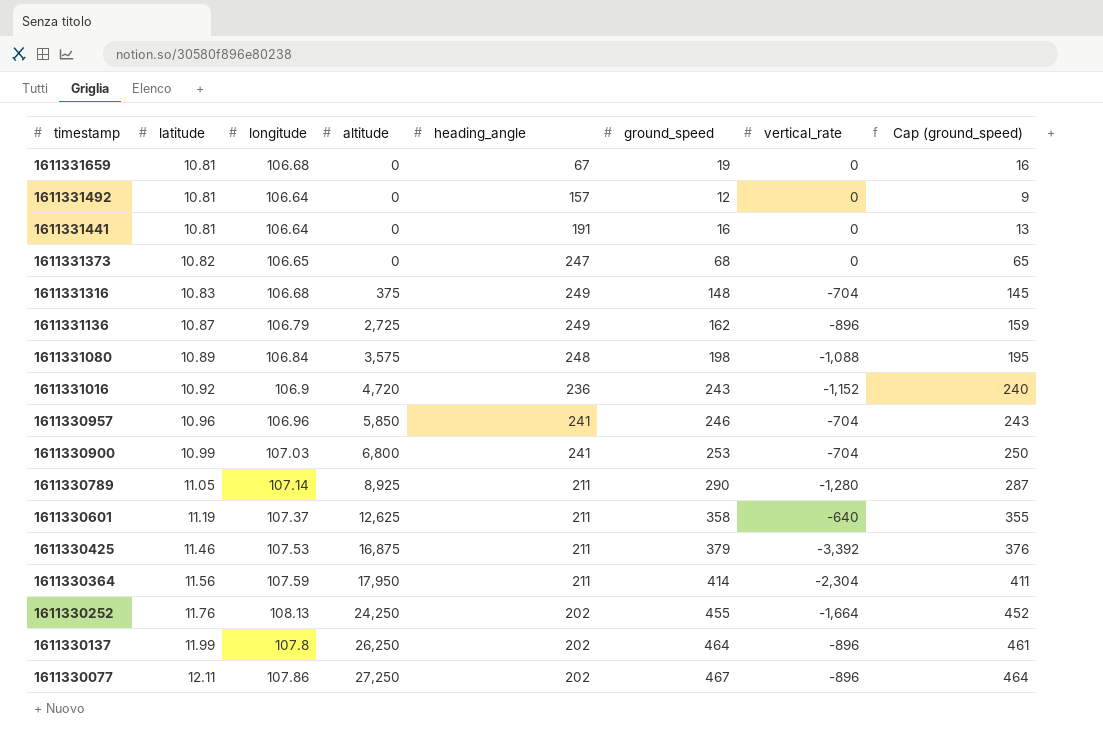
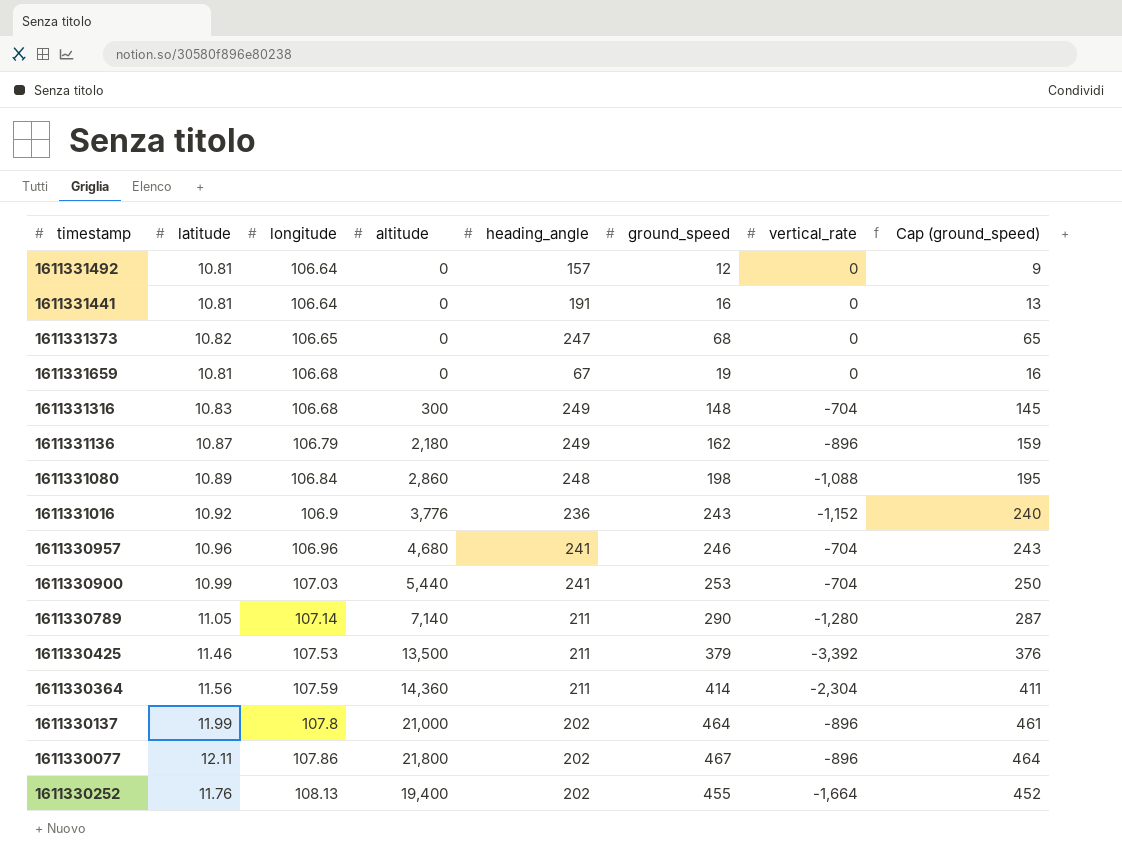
row order: timestamp descending -> longitude ascending
row 1611330601: 11.19 | 107.37 | 12,625 | 211 | 358 | -640 | 355 -> none
1611331316 | altitude: 375 -> 300
1611331136 | altitude: 2,725 -> 2,180
1611331080 | altitude: 3,575 -> 2,860
1611331016 | altitude: 4,720 -> 3,776
1611330957 | altitude: 5,850 -> 4,680
1611330900 | altitude: 6,800 -> 5,440
1611330789 | altitude: 8,925 -> 7,140
1611330425 | altitude: 16,875 -> 13,500
1611330364 | altitude: 17,950 -> 14,360
1611330137 | altitude: 26,250 -> 21,000
1611330077 | altitude: 27,250 -> 21,800
1611330252 | altitude: 24,250 -> 19,400

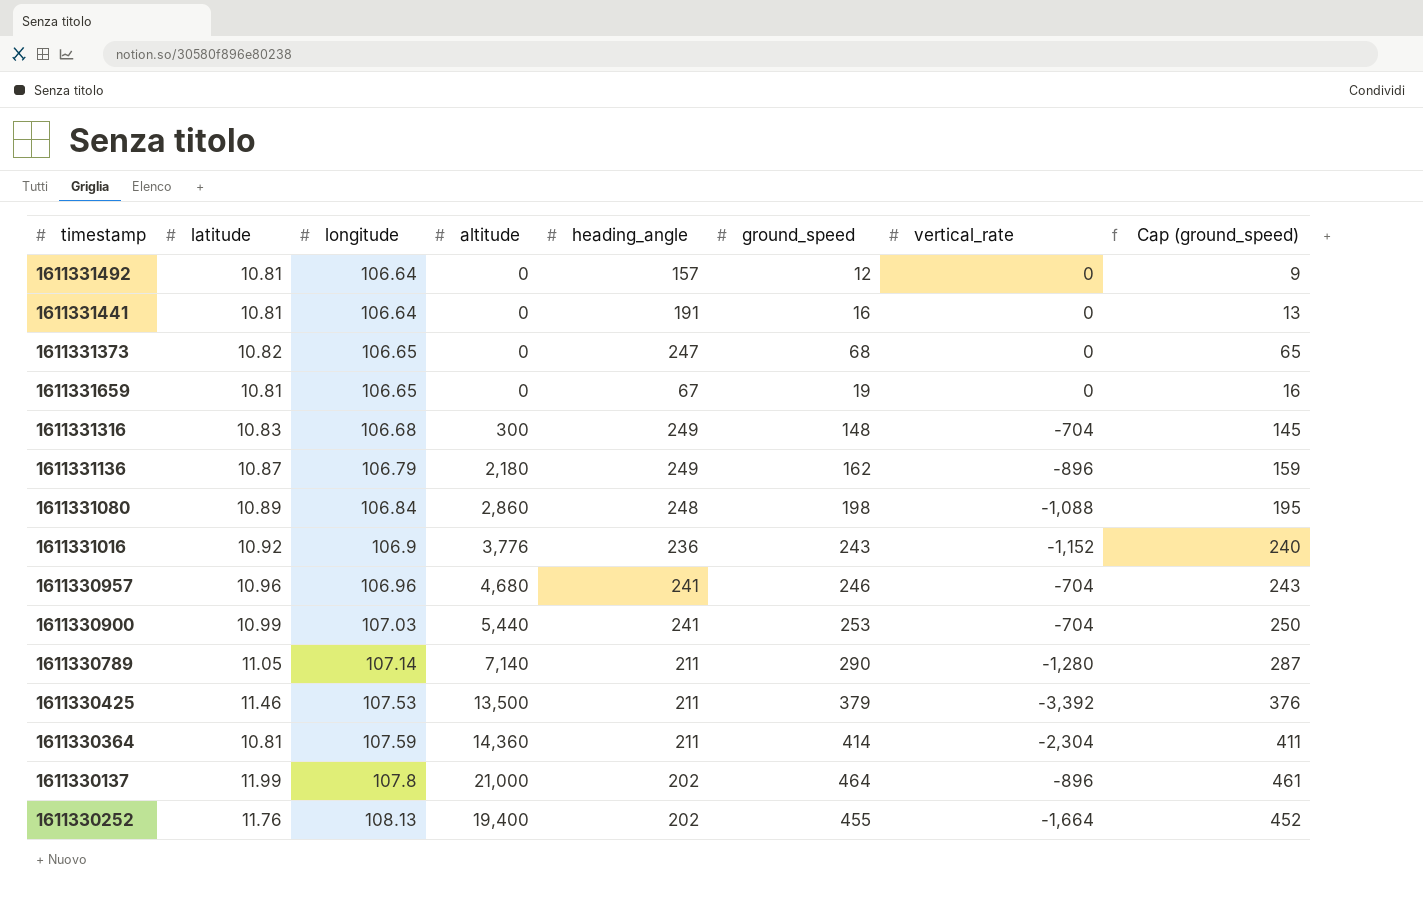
row 1611330077: 12.11 | 107.86 | 21,800 | 202 | 467 | -896 | 464 -> none
1611331659 | longitude: 106.68 -> 106.65
1611330364 | latitude: 11.56 -> 10.81

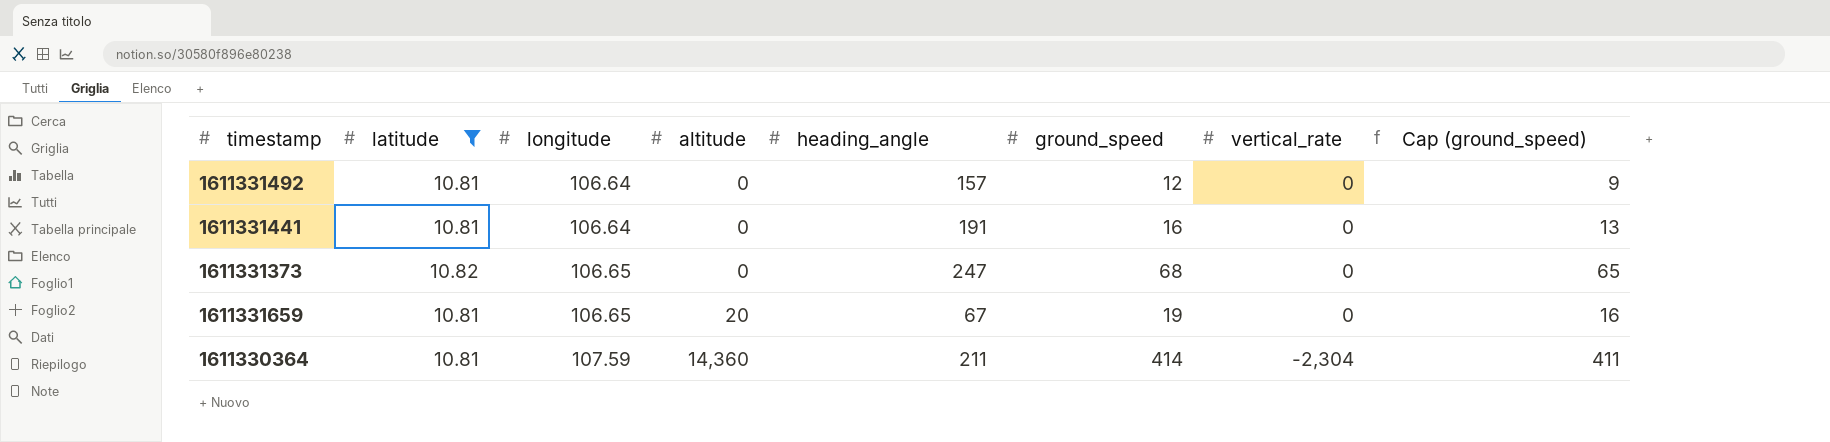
filter: none -> latitude <= 10.82
1611331659 | altitude: 0 -> 20

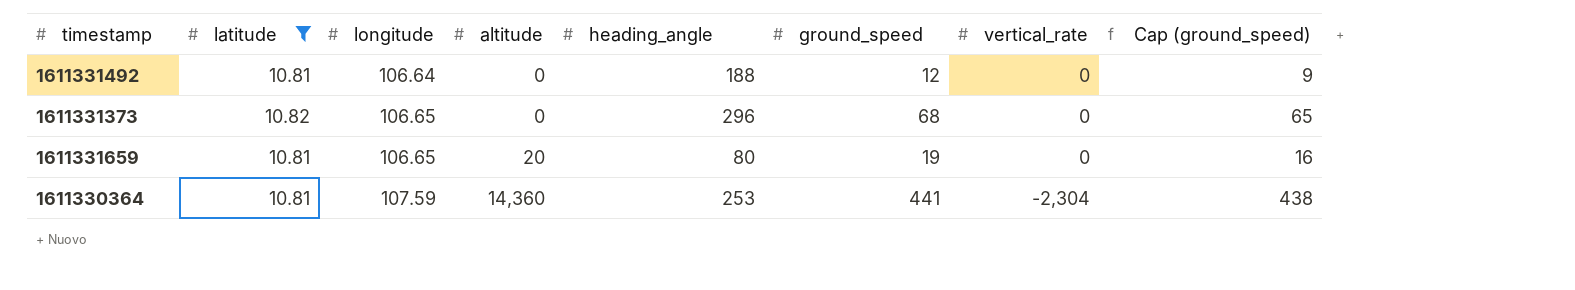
row 1611331441: 10.81 | 106.64 | 0 | 191 | 16 | 0 | 13 -> none
1611331492 | heading_angle: 157 -> 188
1611331373 | heading_angle: 247 -> 296
1611331659 | heading_angle: 67 -> 80
1611330364 | heading_angle: 211 -> 253
1611330364 | ground_speed: 414 -> 441
1611330364 | Cap (ground_speed): 411 -> 438

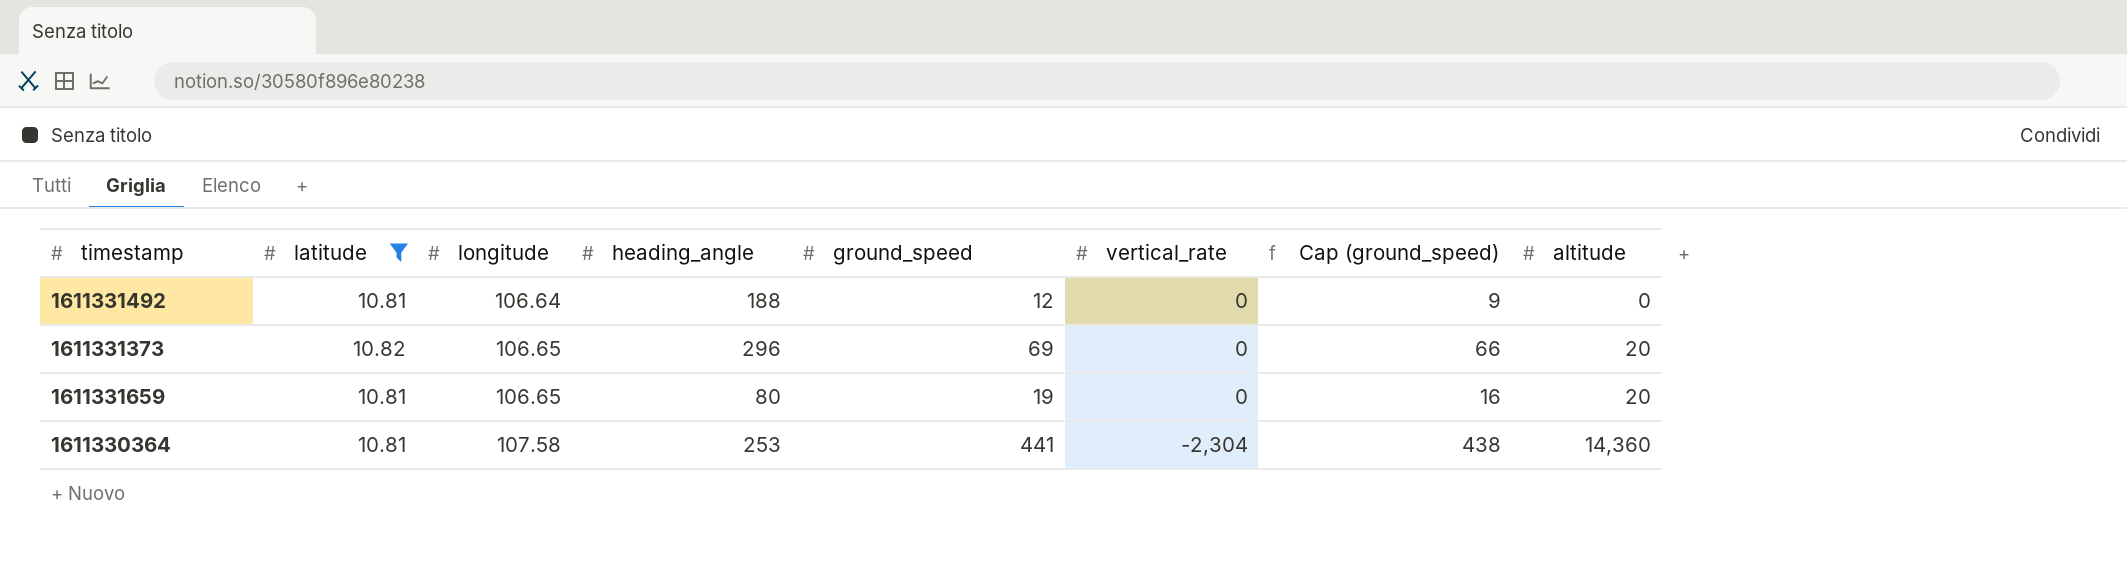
column altitude | position: 4 -> 8
1611331373 | ground_speed: 68 -> 69
1611331373 | Cap (ground_speed): 65 -> 66
1611331373 | altitude: 0 -> 20
1611330364 | longitude: 107.59 -> 107.58

